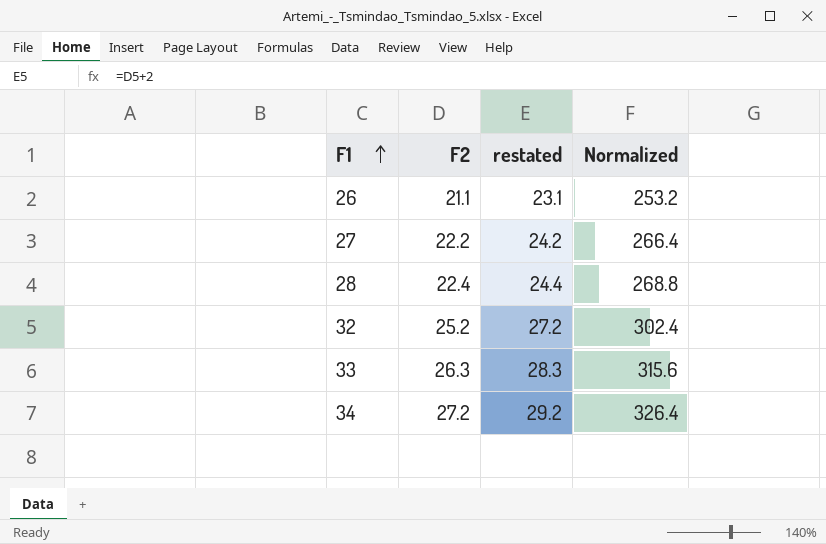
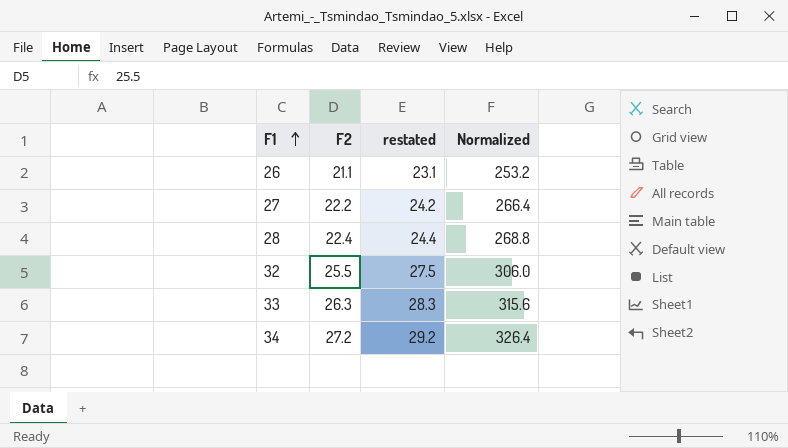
32 | F2: 25.2 -> 25.5
32 | restated: 27.2 -> 27.5
32 | Normalized: 302.4 -> 306.0

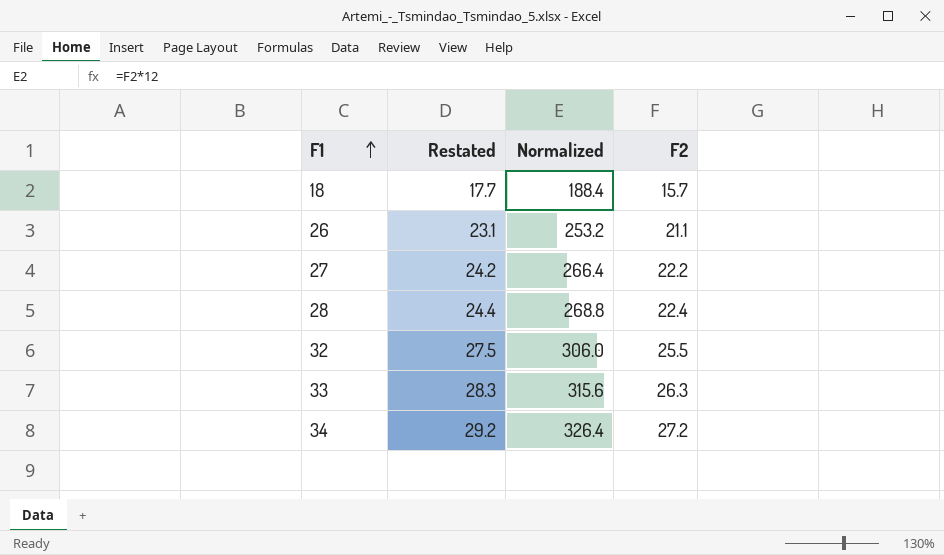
column name: restated -> Restated
column F2 | position: 2 -> 4
row 18: none -> 17.7 | 188.4 | 15.7

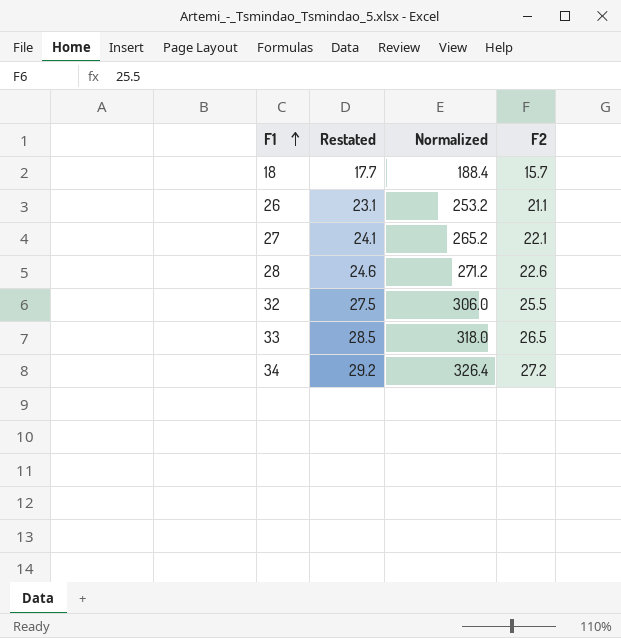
27 | Restated: 24.2 -> 24.1
27 | Normalized: 266.4 -> 265.2
27 | F2: 22.2 -> 22.1
28 | Restated: 24.4 -> 24.6
28 | Normalized: 268.8 -> 271.2
28 | F2: 22.4 -> 22.6
33 | Restated: 28.3 -> 28.5
33 | Normalized: 315.6 -> 318.0
33 | F2: 26.3 -> 26.5

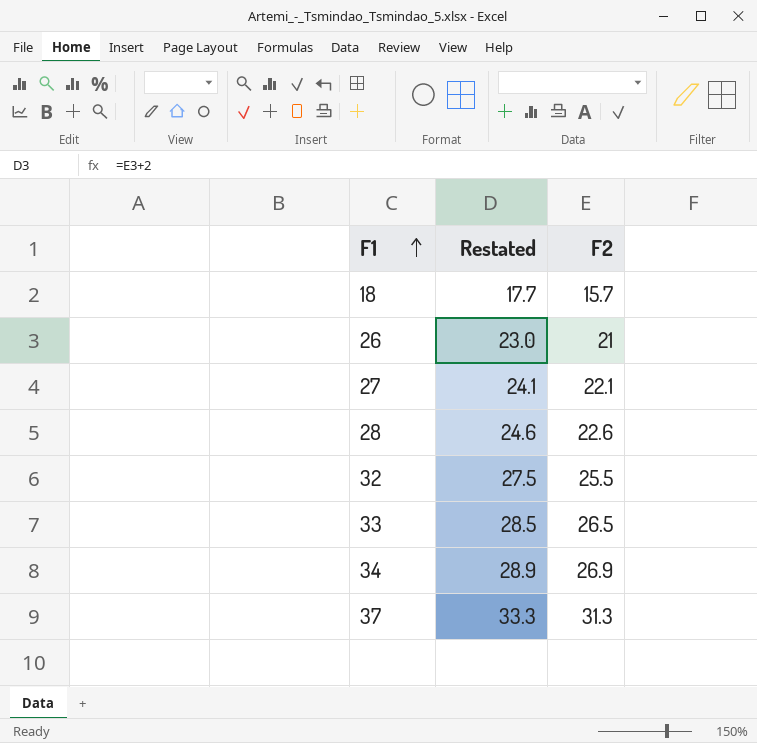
column Normalized | formula: [F2] * 12 -> none
26 | Restated: 23.1 -> 23.0
26 | F2: 21.1 -> 21
34 | Restated: 29.2 -> 28.9
34 | F2: 27.2 -> 26.9
row 37: none -> 33.3 | 31.3

